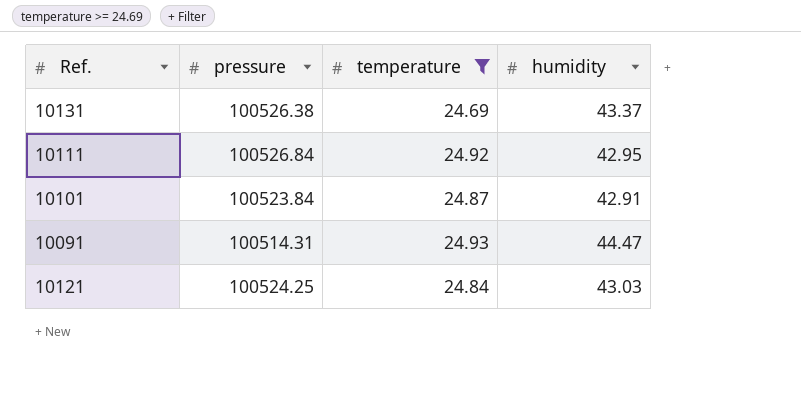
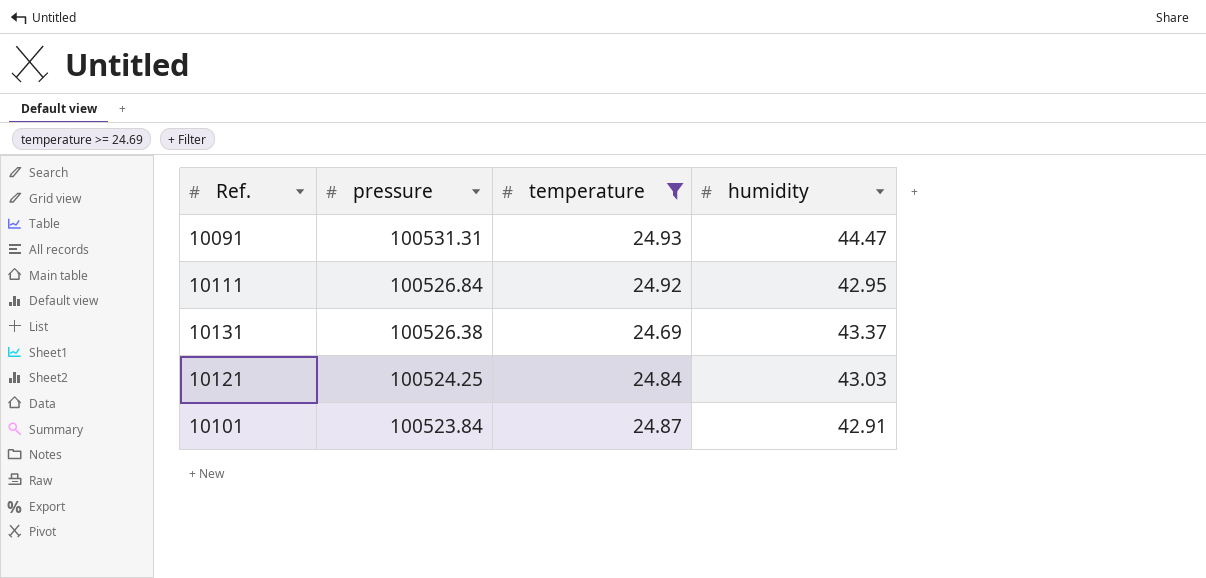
row order: none -> pressure descending
10091 | pressure: 100514.31 -> 100531.31

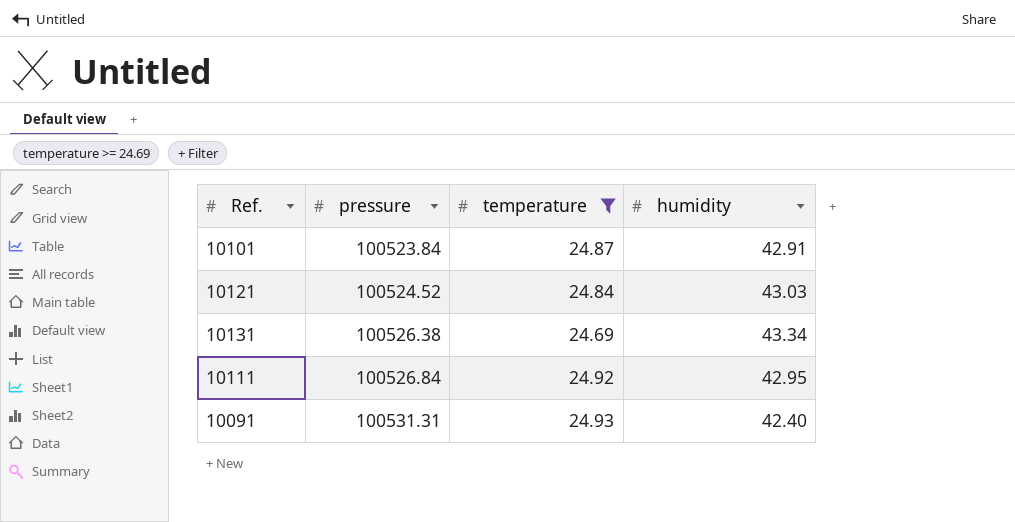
row order: pressure descending -> pressure ascending
10121 | pressure: 100524.25 -> 100524.52
10131 | humidity: 43.37 -> 43.34
10091 | humidity: 44.47 -> 42.40

